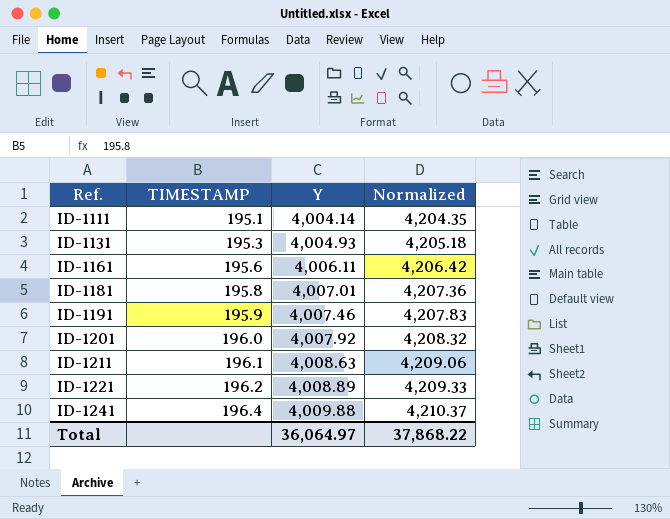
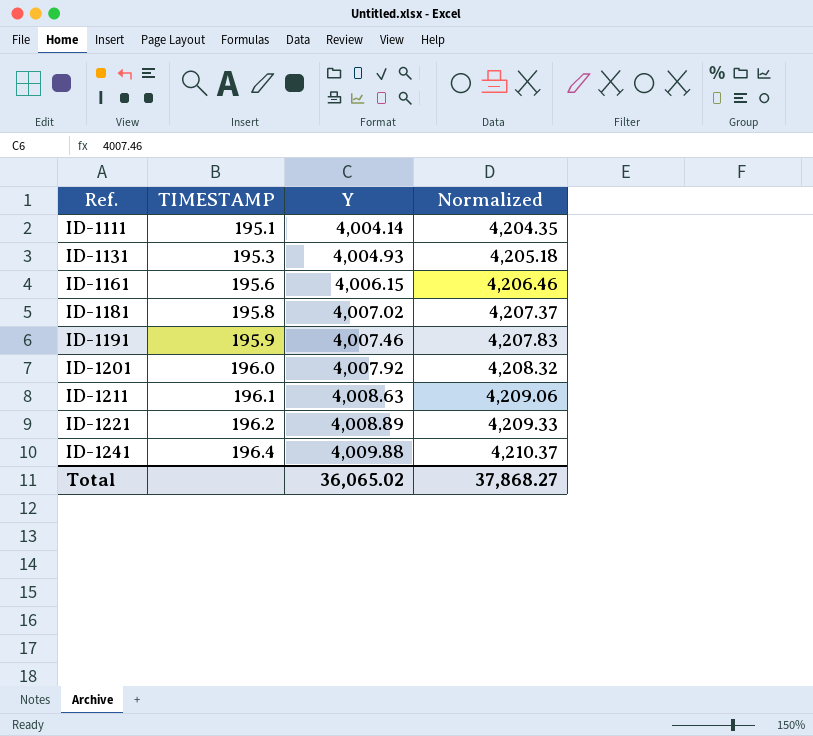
ID-1161 | Y: 4,006.11 -> 4,006.15
ID-1161 | Normalized: 4,206.42 -> 4,206.46
ID-1181 | Y: 4,007.01 -> 4,007.02
ID-1181 | Normalized: 4,207.36 -> 4,207.37
Total | Y: 36,064.97 -> 36,065.02
Total | Normalized: 37,868.22 -> 37,868.27

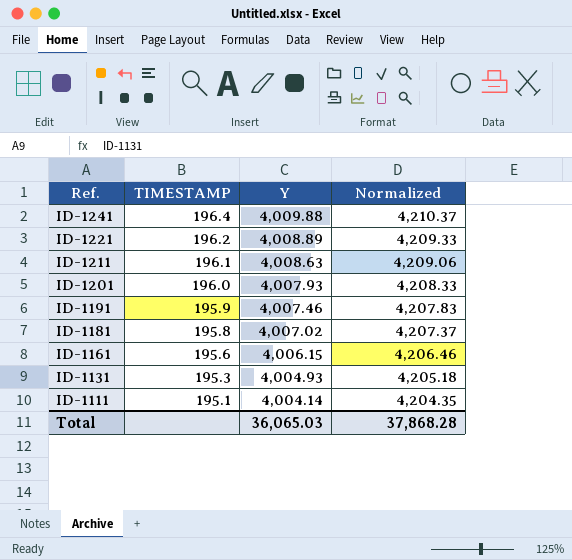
row order: Ref. ascending -> Ref. descending
ID-1201 | Y: 4,007.92 -> 4,007.93
ID-1201 | Normalized: 4,208.32 -> 4,208.33
Total | Y: 36,065.02 -> 36,065.03
Total | Normalized: 37,868.27 -> 37,868.28

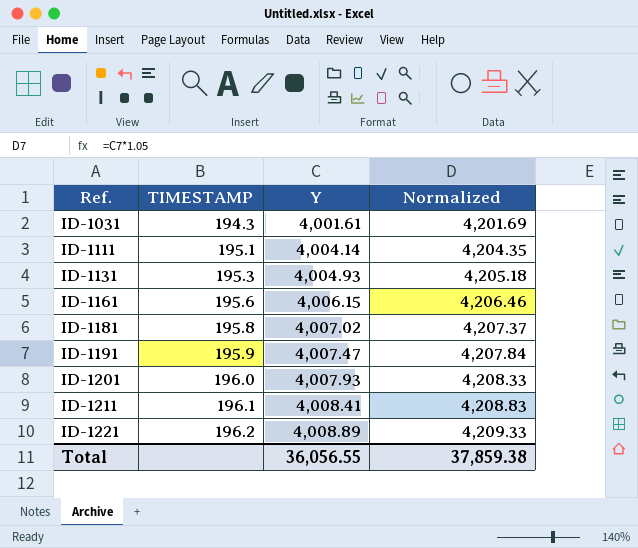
row order: Ref. descending -> Ref. ascending
row ID-1241: 196.4 | 4,009.88 | 4,210.37 -> none
row ID-1031: none -> 194.3 | 4,001.61 | 4,201.69
ID-1191 | Y: 4,007.46 -> 4,007.47
ID-1191 | Normalized: 4,207.83 -> 4,207.84
ID-1211 | Y: 4,008.63 -> 4,008.41
ID-1211 | Normalized: 4,209.06 -> 4,208.83
Total | Y: 36,065.03 -> 36,056.55
Total | Normalized: 37,868.28 -> 37,859.38

